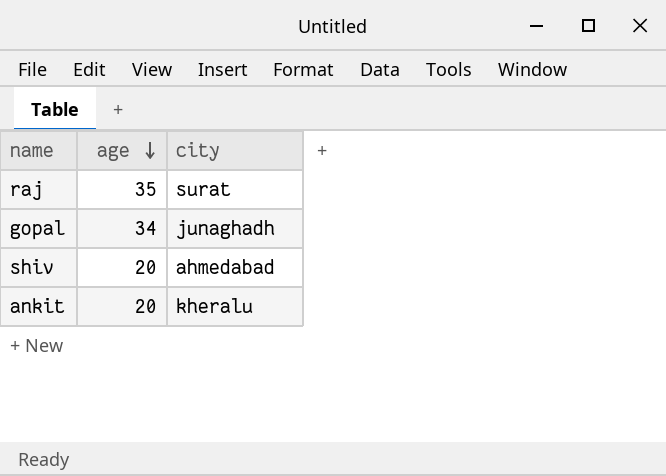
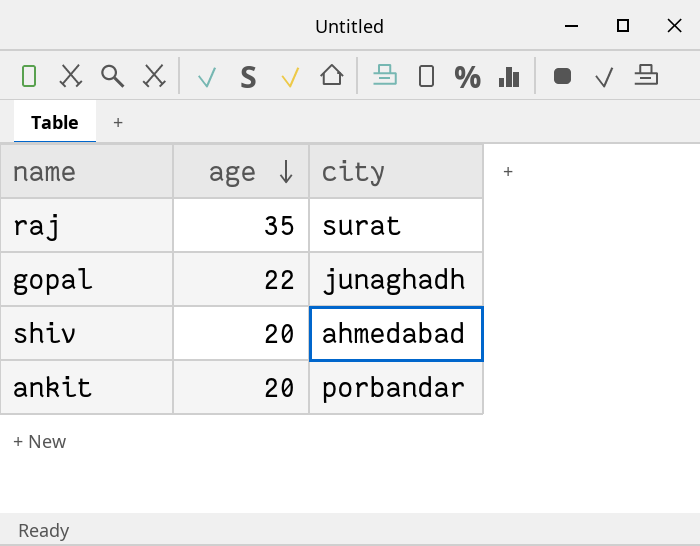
gopal | age: 34 -> 22
ankit | city: kheralu -> porbandar

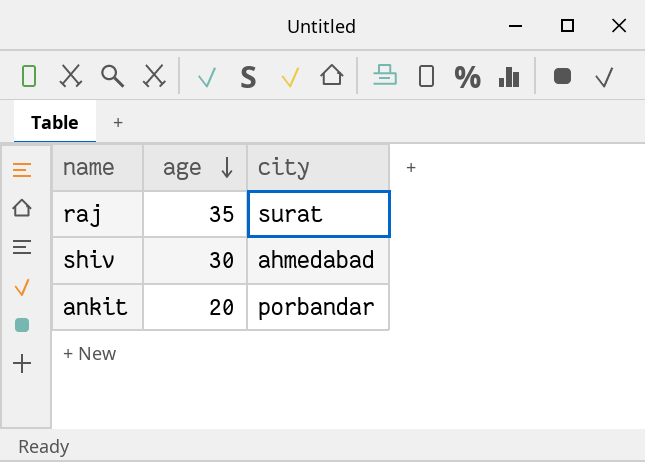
row gopal: 22 | junaghadh -> none
shiv | age: 20 -> 30

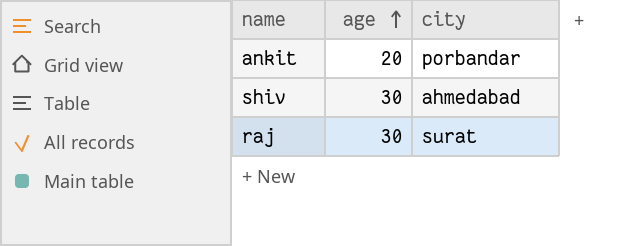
row order: age descending -> age ascending
raj | age: 35 -> 30

